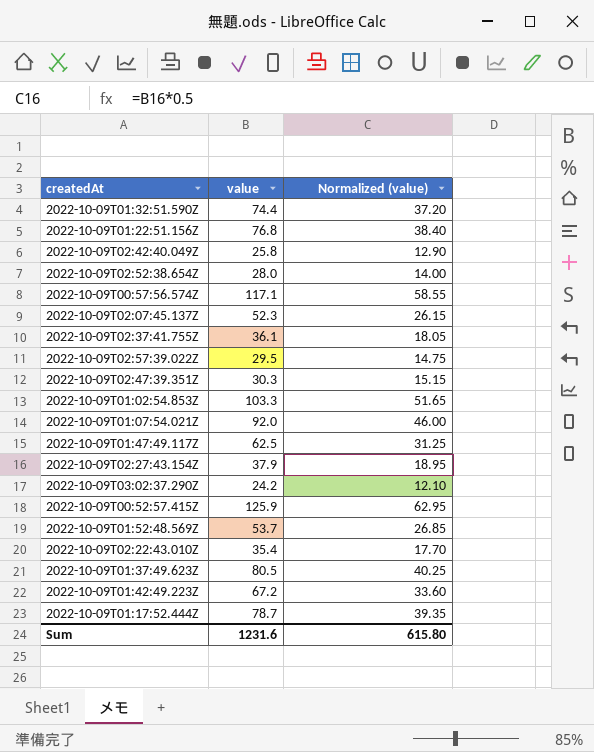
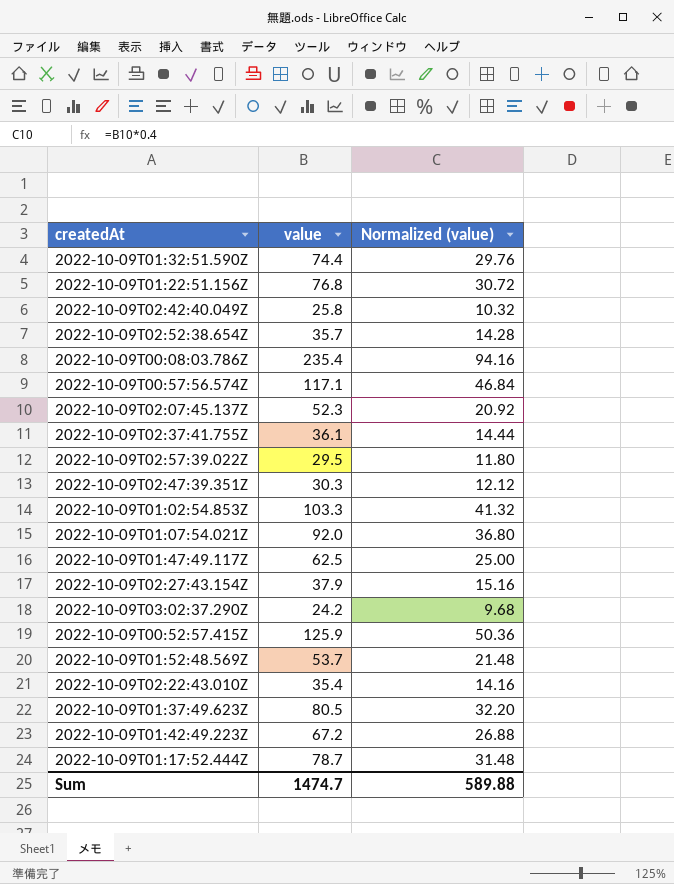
column Normalized (value) | formula: [value] * 0.5 -> [value] * 0.4
2022-10-09T02:52:38.654Z | value: 28.0 -> 35.7
row 2022-10-09T00:08:03.786Z: none -> 235.4 | 94.16
Sum | value: 1231.6 -> 1474.7
Sum | Normalized (value): 615.80 -> 589.88

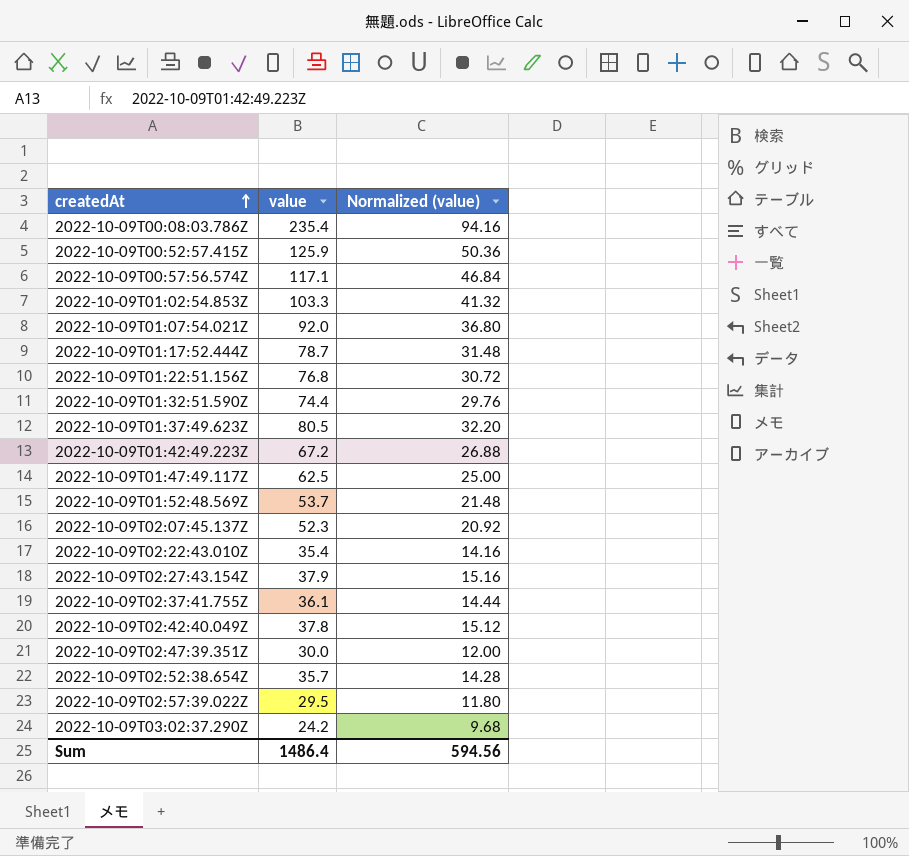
row order: none -> createdAt ascending
2022-10-09T02:42:40.049Z | value: 25.8 -> 37.8
2022-10-09T02:42:40.049Z | Normalized (value): 10.32 -> 15.12
2022-10-09T02:47:39.351Z | value: 30.3 -> 30.0
2022-10-09T02:47:39.351Z | Normalized (value): 12.12 -> 12.00
Sum | value: 1474.7 -> 1486.4
Sum | Normalized (value): 589.88 -> 594.56

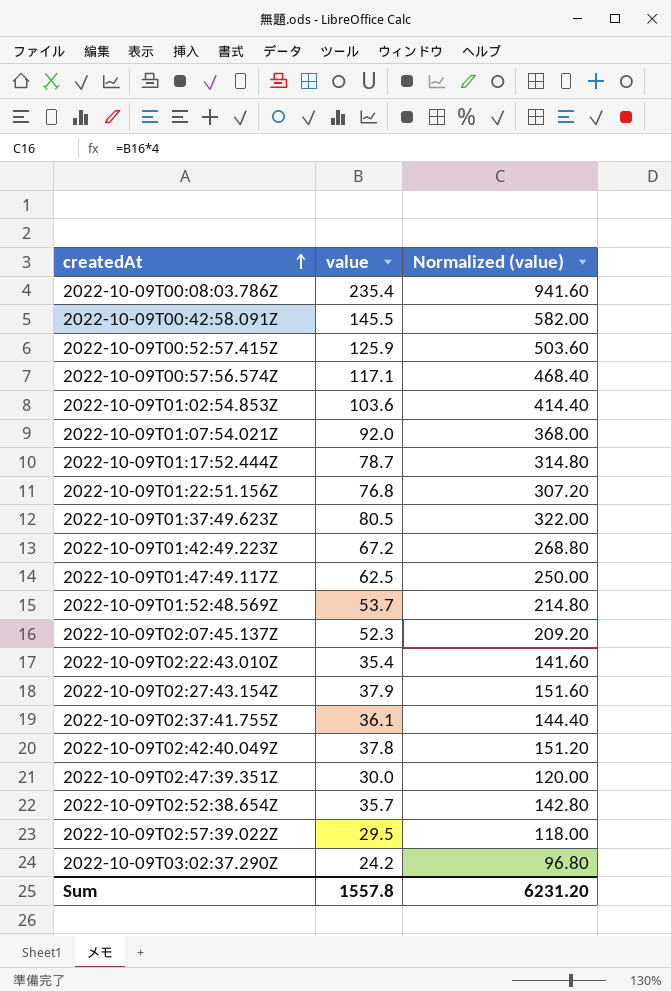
column Normalized (value) | formula: [value] * 0.4 -> [value] * 4
row 2022-10-09T01:32:51.590Z: 74.4 | 29.76 -> none
row 2022-10-09T00:42:58.091Z: none -> 145.5 | 582.00
2022-10-09T01:02:54.853Z | value: 103.3 -> 103.6
Sum | value: 1486.4 -> 1557.8
Sum | Normalized (value): 594.56 -> 6231.20

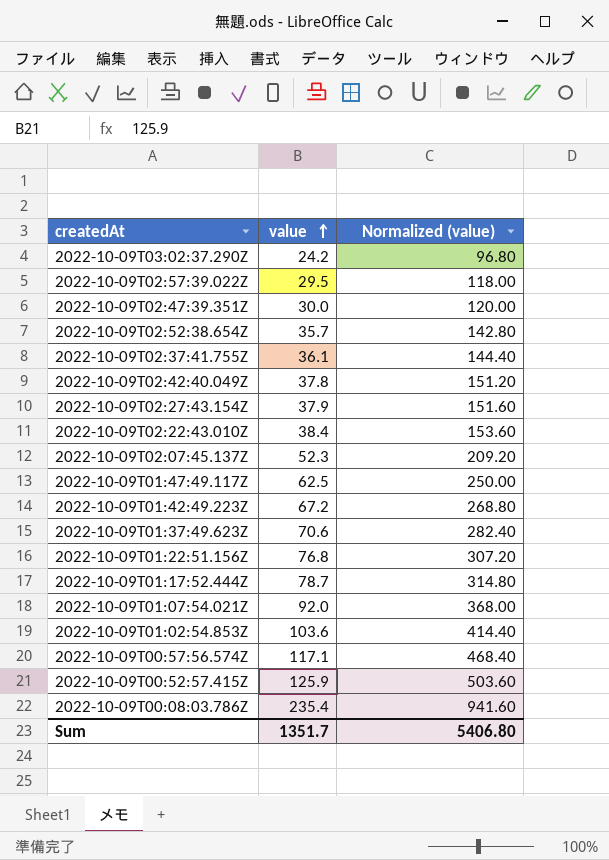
row order: createdAt ascending -> value ascending
row 2022-10-09T00:42:58.091Z: 145.5 | 582.00 -> none
row 2022-10-09T01:52:48.569Z: 53.7 | 214.80 -> none
2022-10-09T02:22:43.010Z | value: 35.4 -> 38.4
2022-10-09T02:22:43.010Z | Normalized (value): 141.60 -> 153.60
2022-10-09T01:37:49.623Z | value: 80.5 -> 70.6
2022-10-09T01:37:49.623Z | Normalized (value): 322.00 -> 282.40
Sum | value: 1557.8 -> 1351.7
Sum | Normalized (value): 6231.20 -> 5406.80

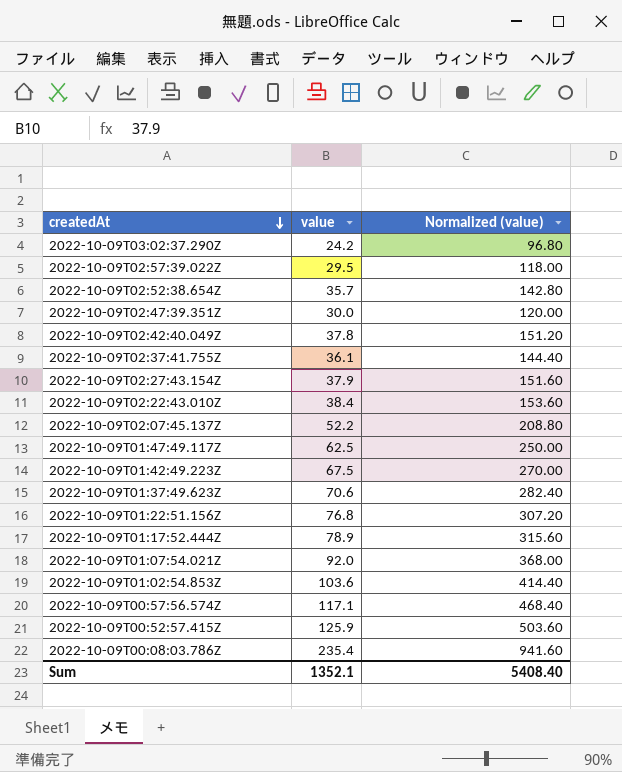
row order: value ascending -> createdAt descending
2022-10-09T02:07:45.137Z | value: 52.3 -> 52.2
2022-10-09T02:07:45.137Z | Normalized (value): 209.20 -> 208.80
2022-10-09T01:42:49.223Z | value: 67.2 -> 67.5
2022-10-09T01:42:49.223Z | Normalized (value): 268.80 -> 270.00
2022-10-09T01:17:52.444Z | value: 78.7 -> 78.9
2022-10-09T01:17:52.444Z | Normalized (value): 314.80 -> 315.60
Sum | value: 1351.7 -> 1352.1
Sum | Normalized (value): 5406.80 -> 5408.40

